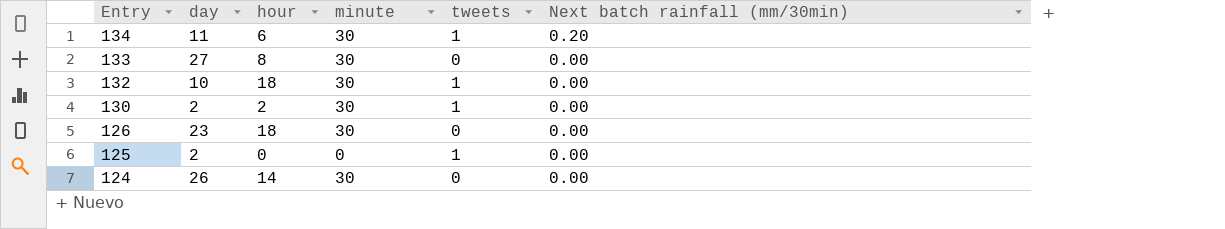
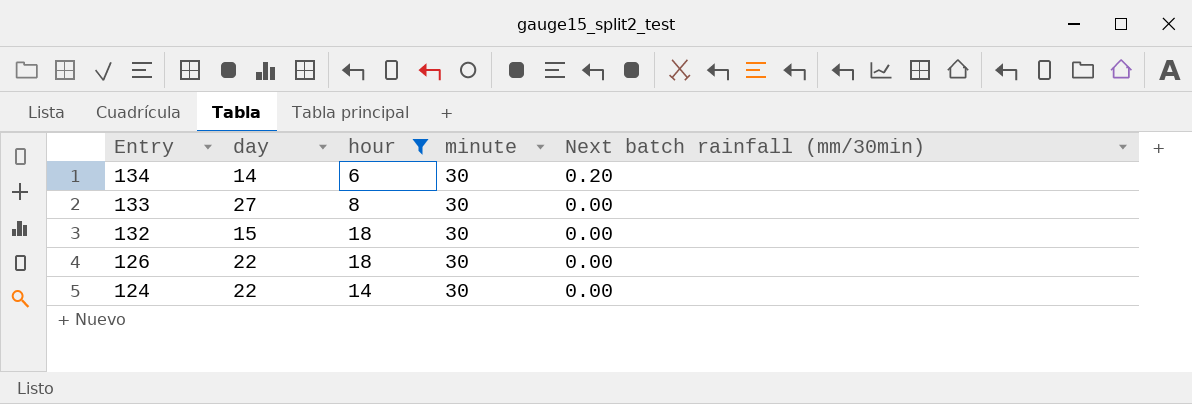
filter: none -> hour >= 6
column tweets | position: 5 -> none
134 | day: 11 -> 14
132 | day: 10 -> 15
126 | day: 23 -> 22
124 | day: 26 -> 22

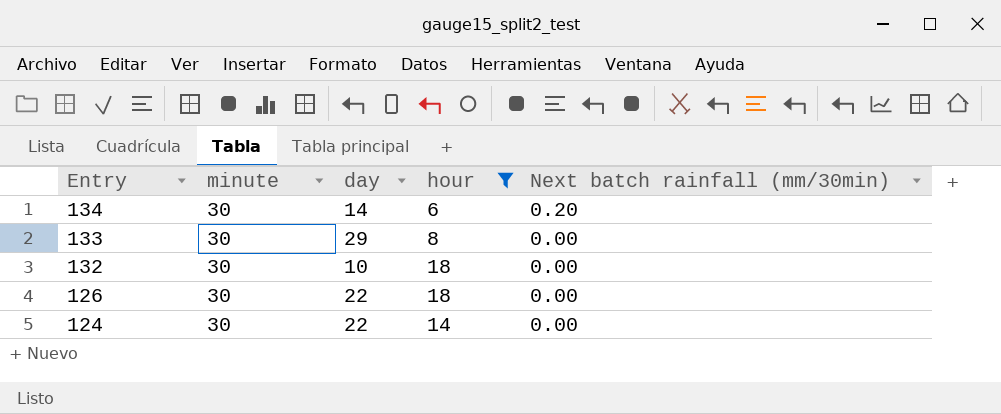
column minute | position: 4 -> 2
133 | day: 27 -> 29
132 | day: 15 -> 10

